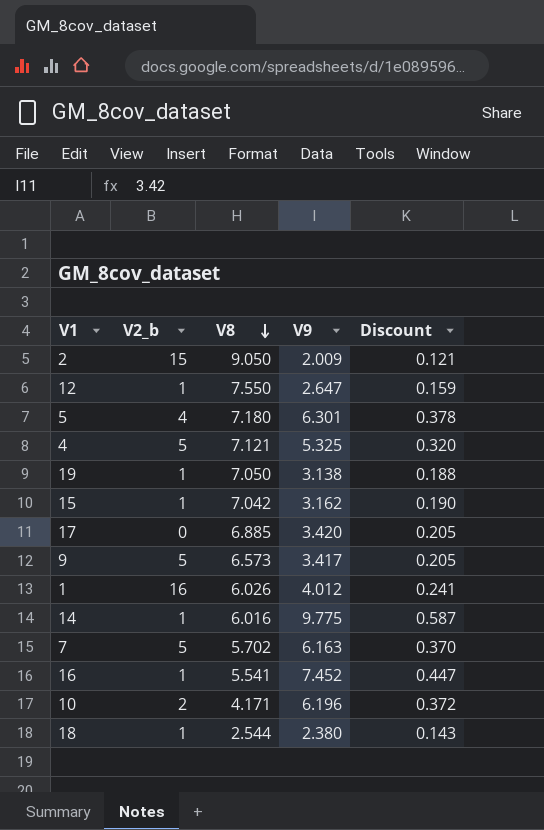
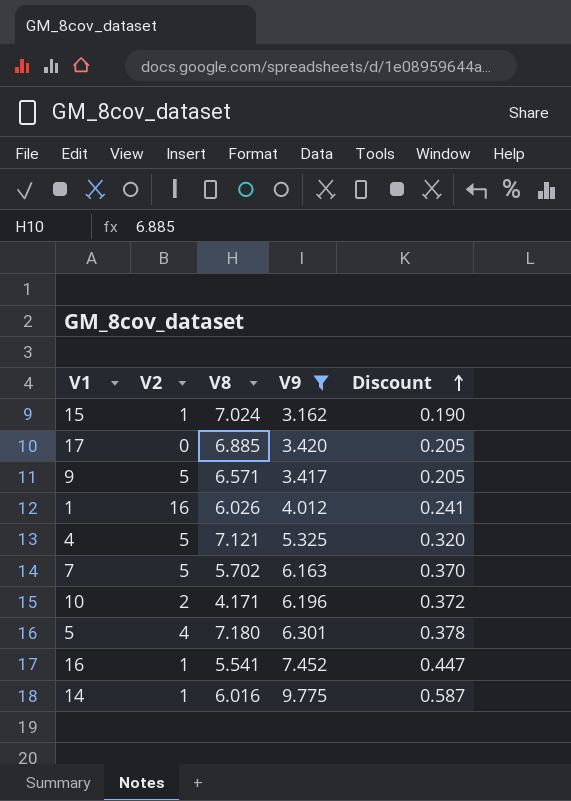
filter: none -> V9 >= 3.162
row order: V8 descending -> Discount ascending
column name: V2_b -> V2
15 | V8: 7.042 -> 7.024
9 | V8: 6.573 -> 6.571

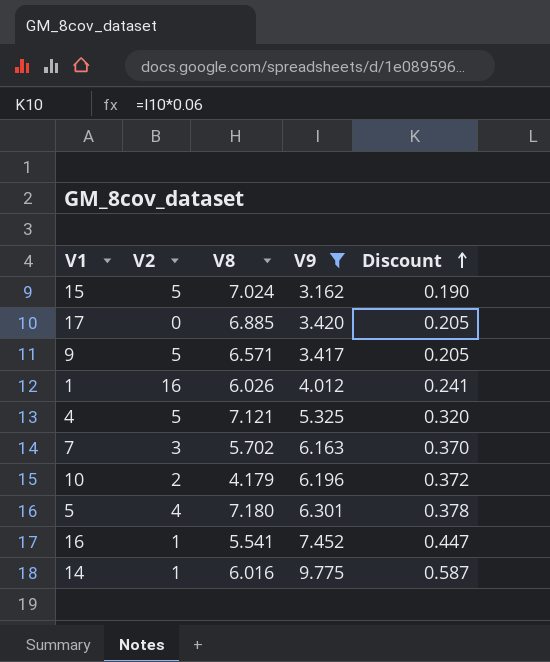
15 | V2: 1 -> 5
7 | V2: 5 -> 3
10 | V8: 4.171 -> 4.179

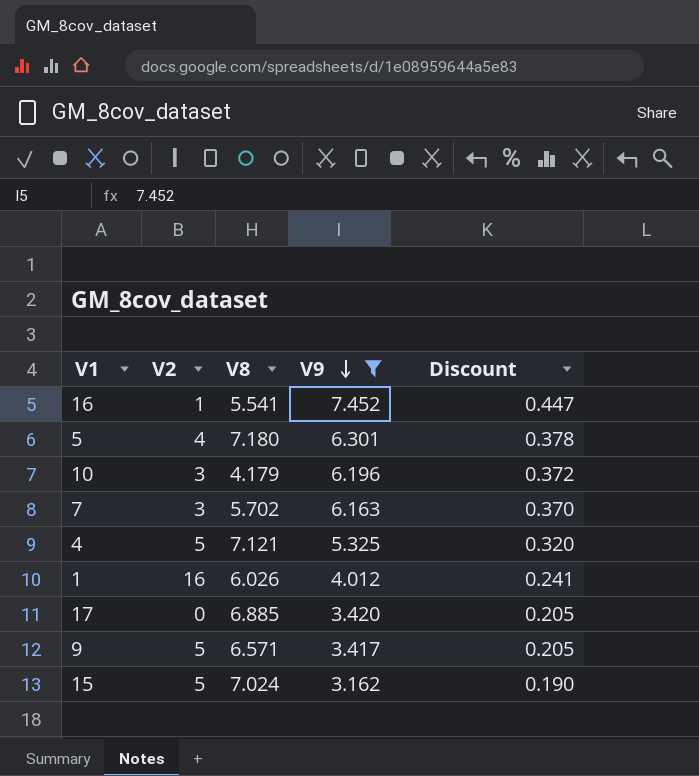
row order: Discount ascending -> V9 descending
row 14: 1 | 6.016 | 9.775 | 0.587 -> none
10 | V2: 2 -> 3

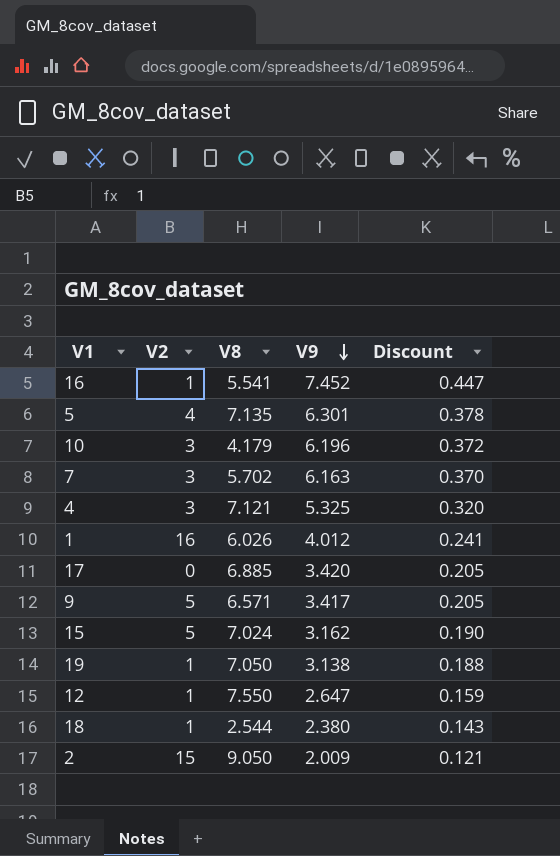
filter: V9 >= 3.162 -> none
5 | V8: 7.180 -> 7.135
4 | V2: 5 -> 3

